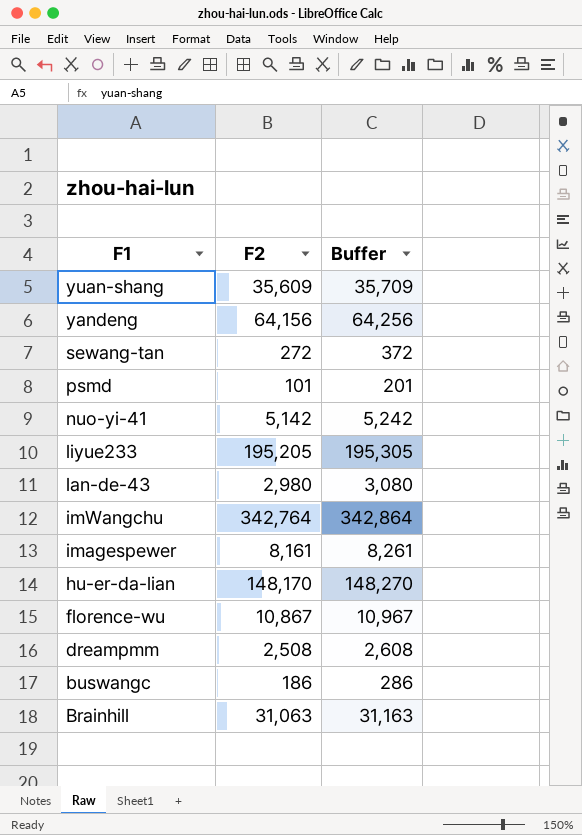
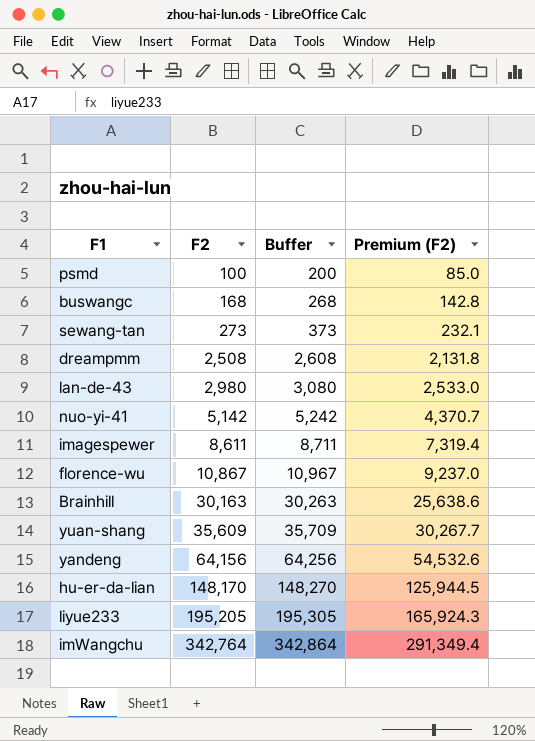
row order: F1 descending -> F2 ascending
column Premium (F2) | formula: none -> [F2] * 0.85
psmd | F2: 101 -> 100
psmd | Buffer: 201 -> 200
buswangc | F2: 186 -> 168
buswangc | Buffer: 286 -> 268
sewang-tan | F2: 272 -> 273
sewang-tan | Buffer: 372 -> 373
imagespewer | F2: 8,161 -> 8,611
imagespewer | Buffer: 8,261 -> 8,711
Brainhill | F2: 31,063 -> 30,163
Brainhill | Buffer: 31,163 -> 30,263

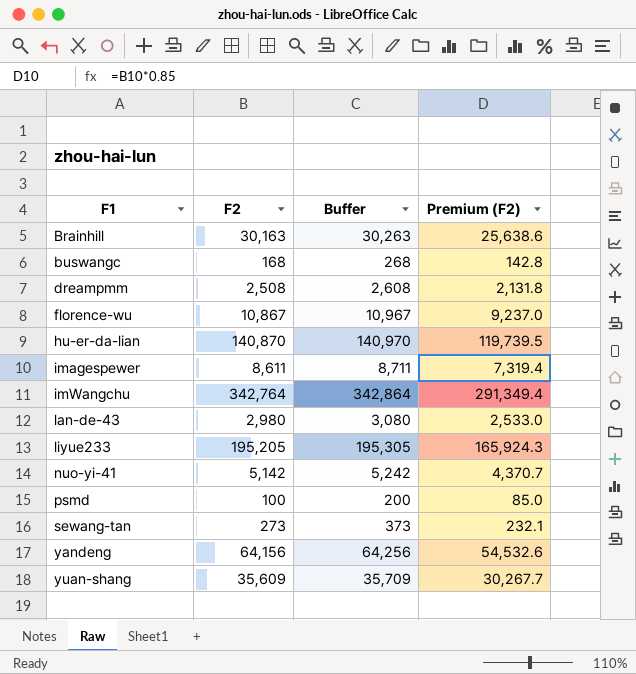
row order: F2 ascending -> F1 ascending
hu-er-da-lian | F2: 148,170 -> 140,870
hu-er-da-lian | Buffer: 148,270 -> 140,970
hu-er-da-lian | Premium (F2): 125,944.5 -> 119,739.5

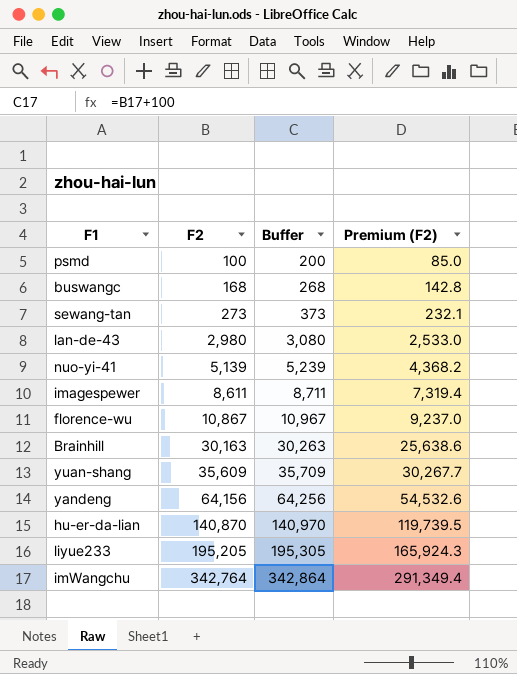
row order: F1 ascending -> F2 ascending
row dreampmm: 2,508 | 2,608 | 2,131.8 -> none
nuo-yi-41 | F2: 5,142 -> 5,139
nuo-yi-41 | Buffer: 5,242 -> 5,239
nuo-yi-41 | Premium (F2): 4,370.7 -> 4,368.2

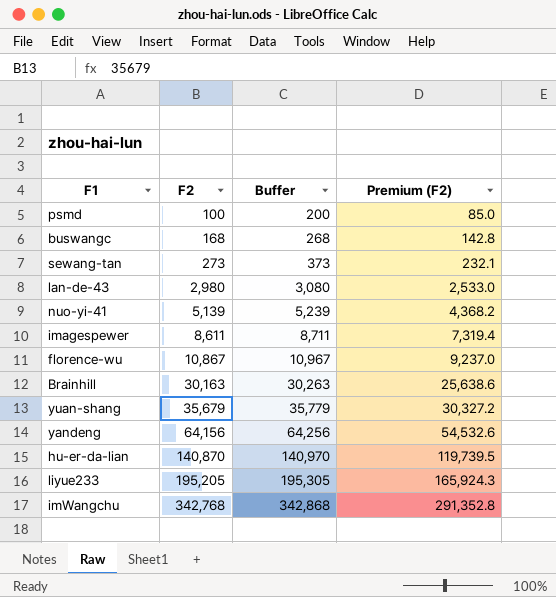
yuan-shang | F2: 35,609 -> 35,679
yuan-shang | Buffer: 35,709 -> 35,779
yuan-shang | Premium (F2): 30,267.7 -> 30,327.2
imWangchu | F2: 342,764 -> 342,768
imWangchu | Buffer: 342,864 -> 342,868
imWangchu | Premium (F2): 291,349.4 -> 291,352.8

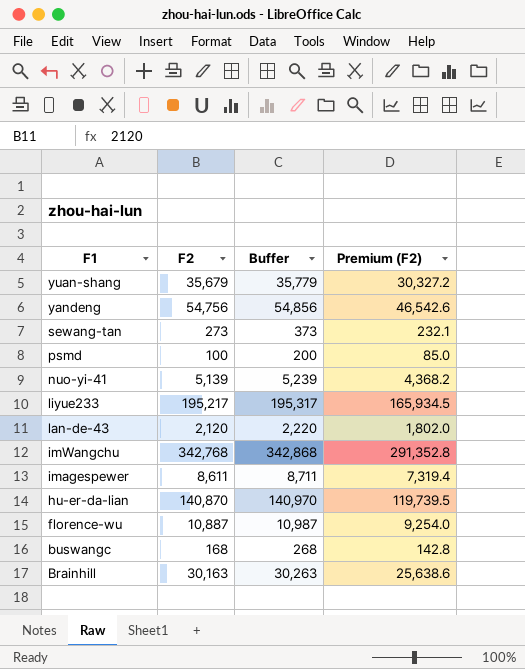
row order: F2 ascending -> F1 descending
yandeng | F2: 64,156 -> 54,756
yandeng | Buffer: 64,256 -> 54,856
yandeng | Premium (F2): 54,532.6 -> 46,542.6
liyue233 | F2: 195,205 -> 195,217
liyue233 | Buffer: 195,305 -> 195,317
liyue233 | Premium (F2): 165,924.3 -> 165,934.5
lan-de-43 | F2: 2,980 -> 2,120
lan-de-43 | Buffer: 3,080 -> 2,220
lan-de-43 | Premium (F2): 2,533.0 -> 1,802.0
florence-wu | F2: 10,867 -> 10,887
florence-wu | Buffer: 10,967 -> 10,987
florence-wu | Premium (F2): 9,237.0 -> 9,254.0

